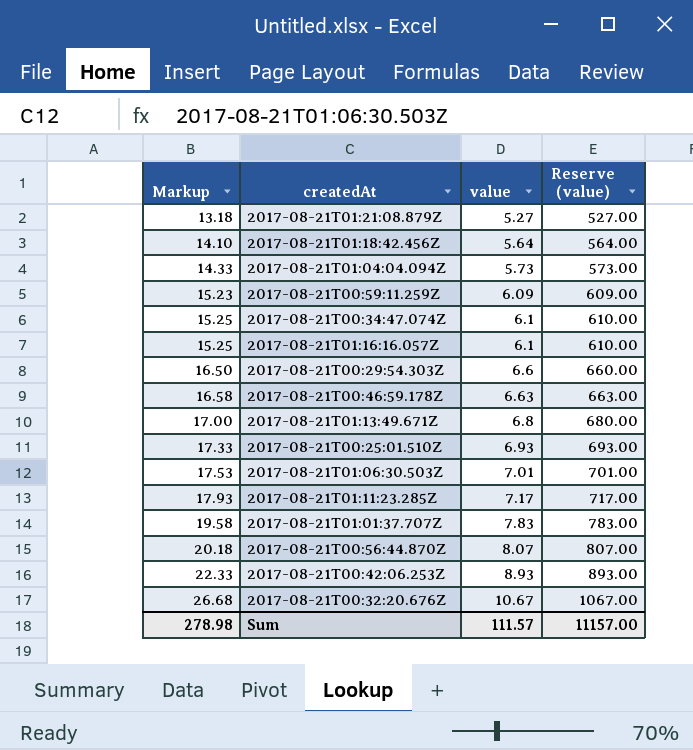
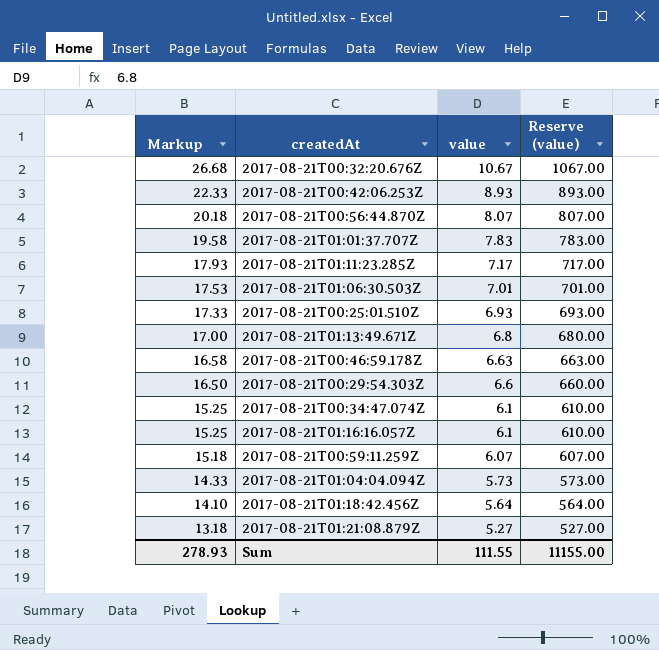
row order: Markup ascending -> Markup descending
2017-08-21T00:59:11.259Z | Markup: 15.23 -> 15.18
2017-08-21T00:59:11.259Z | value: 6.09 -> 6.07
2017-08-21T00:59:11.259Z | Reserve (value): 609.00 -> 607.00
Sum | Markup: 278.98 -> 278.93
Sum | value: 111.57 -> 111.55
Sum | Reserve (value): 11157.00 -> 11155.00

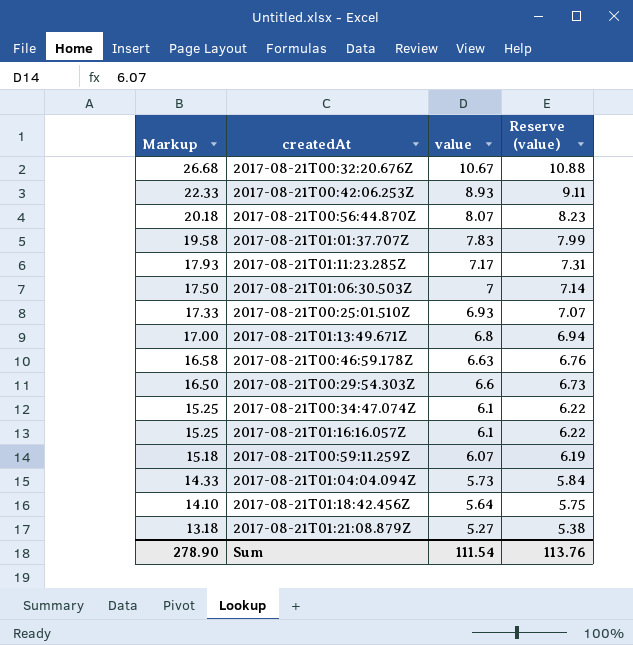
column Reserve (value) | formula: [value] * 100 -> [value] * 1.02
2017-08-21T01:06:30.503Z | Markup: 17.53 -> 17.50
2017-08-21T01:06:30.503Z | value: 7.01 -> 7
Sum | Markup: 278.93 -> 278.90
Sum | value: 111.55 -> 111.54
Sum | Reserve (value): 11155.00 -> 113.76

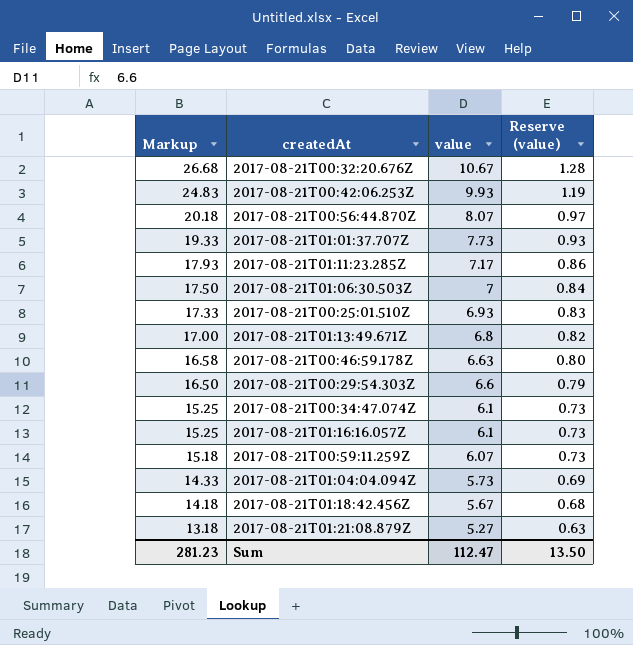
column Reserve (value) | formula: [value] * 1.02 -> [value] * 0.12
2017-08-21T00:42:06.253Z | Markup: 22.33 -> 24.83
2017-08-21T00:42:06.253Z | value: 8.93 -> 9.93
2017-08-21T01:01:37.707Z | Markup: 19.58 -> 19.33
2017-08-21T01:01:37.707Z | value: 7.83 -> 7.73
2017-08-21T01:18:42.456Z | Markup: 14.10 -> 14.18
2017-08-21T01:18:42.456Z | value: 5.64 -> 5.67
Sum | Markup: 278.90 -> 281.23
Sum | value: 111.54 -> 112.47
Sum | Reserve (value): 113.76 -> 13.50

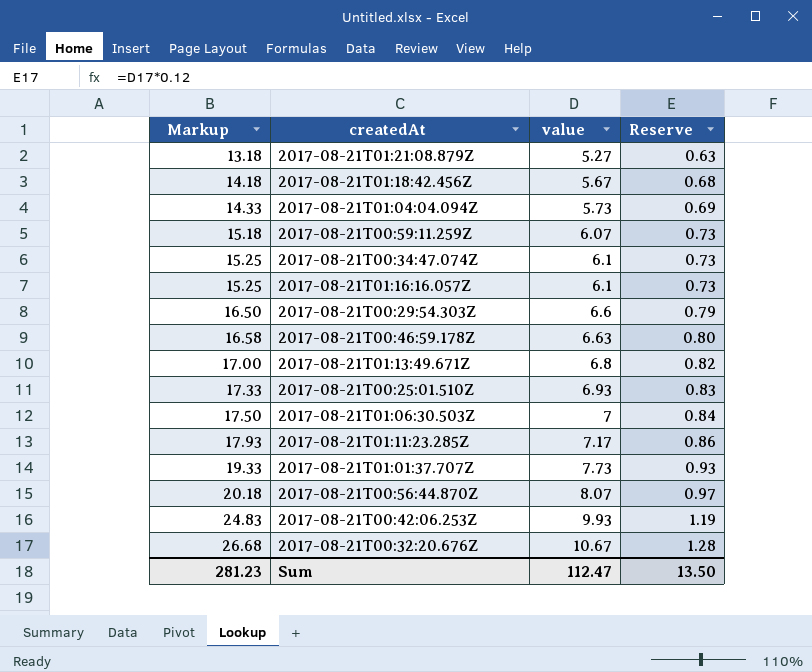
row order: Markup descending -> Markup ascending
column name: Reserve (value) -> Reserve

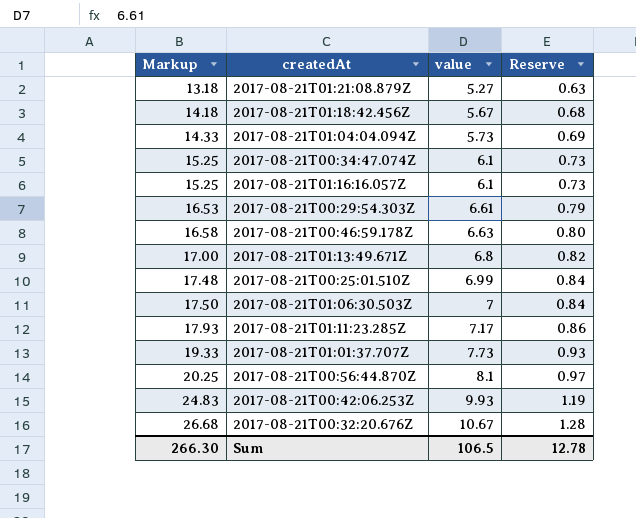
row 2017-08-21T00:59:11.259Z: 15.18 | 6.07 | 0.73 -> none
2017-08-21T00:29:54.303Z | Markup: 16.50 -> 16.53
2017-08-21T00:29:54.303Z | value: 6.6 -> 6.61
2017-08-21T00:25:01.510Z | Markup: 17.33 -> 17.48
2017-08-21T00:25:01.510Z | value: 6.93 -> 6.99
2017-08-21T00:25:01.510Z | Reserve: 0.83 -> 0.84
2017-08-21T00:56:44.870Z | Markup: 20.18 -> 20.25
2017-08-21T00:56:44.870Z | value: 8.07 -> 8.1
Sum | Markup: 281.23 -> 266.30
Sum | value: 112.47 -> 106.5
Sum | Reserve: 13.50 -> 12.78

